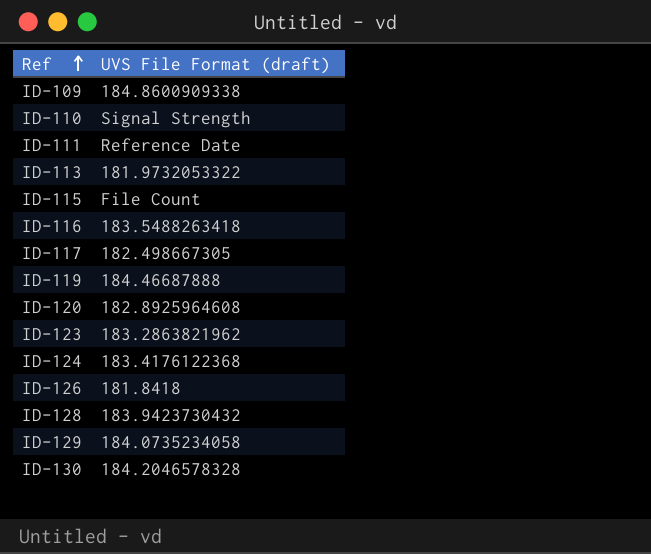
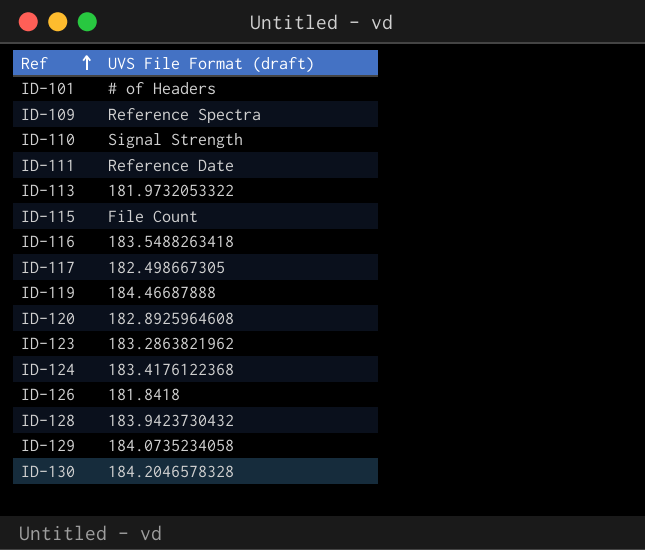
row ID-101: none -> # of Headers
ID-109 | UVS File Format (draft): 184.8600909338 -> Reference Spectra

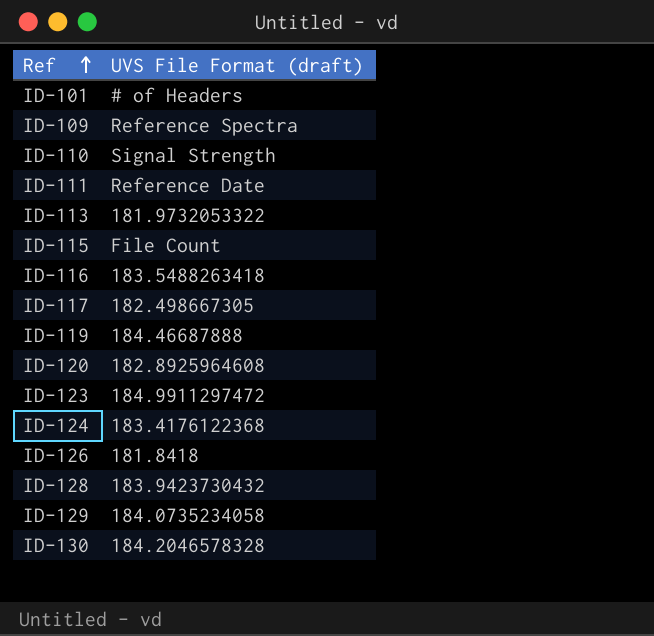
ID-123 | UVS File Format (draft): 183.2863821962 -> 184.9911297472

